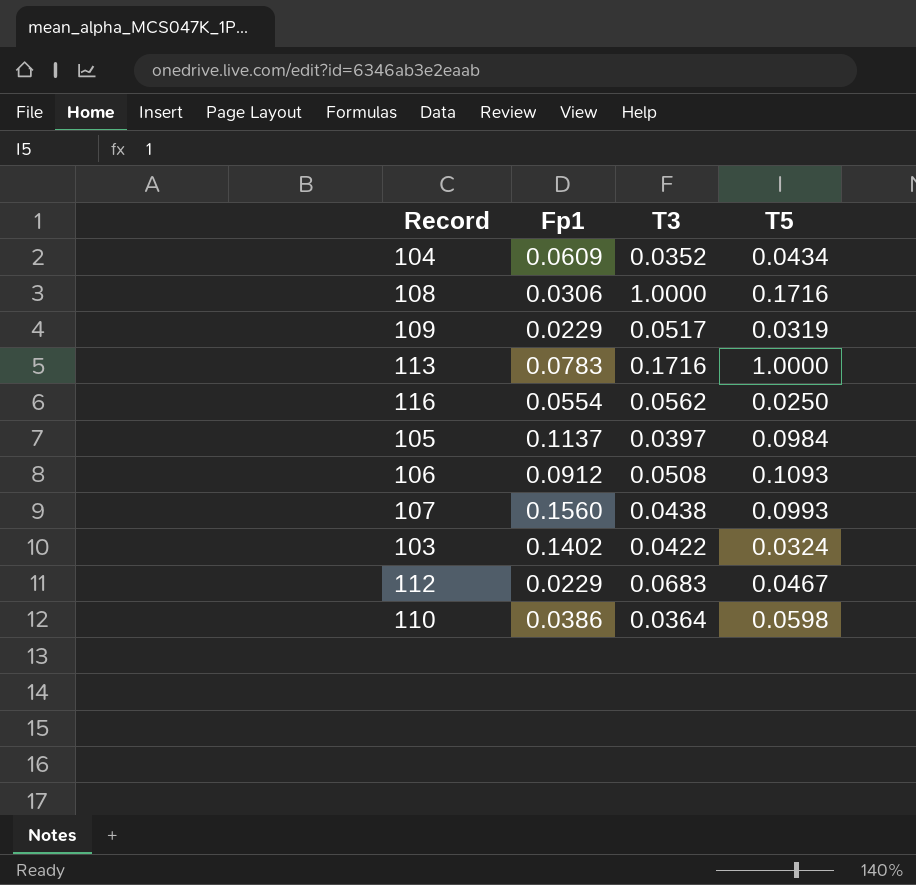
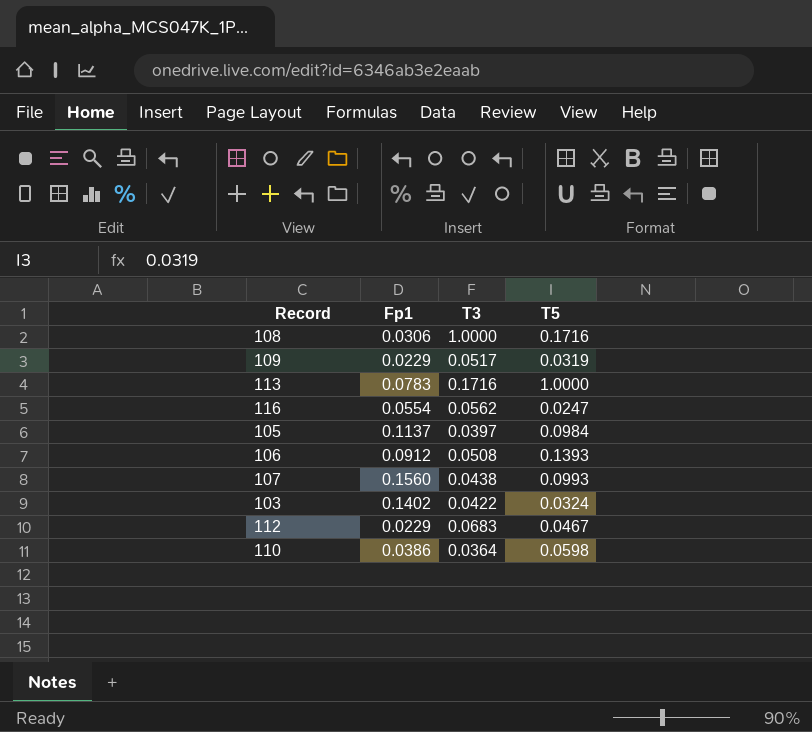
row 104: 0.0609 | 0.0352 | 0.0434 -> none
116 | T5: 0.0250 -> 0.0247
106 | T5: 0.1093 -> 0.1393

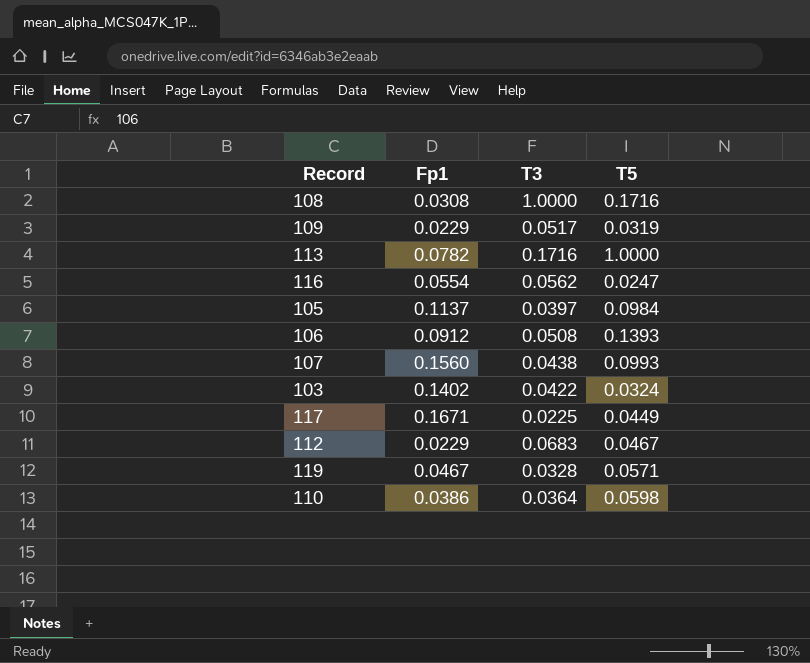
108 | Fp1: 0.0306 -> 0.0308
113 | Fp1: 0.0783 -> 0.0782
row 117: none -> 0.1671 | 0.0225 | 0.0449
row 119: none -> 0.0467 | 0.0328 | 0.0571

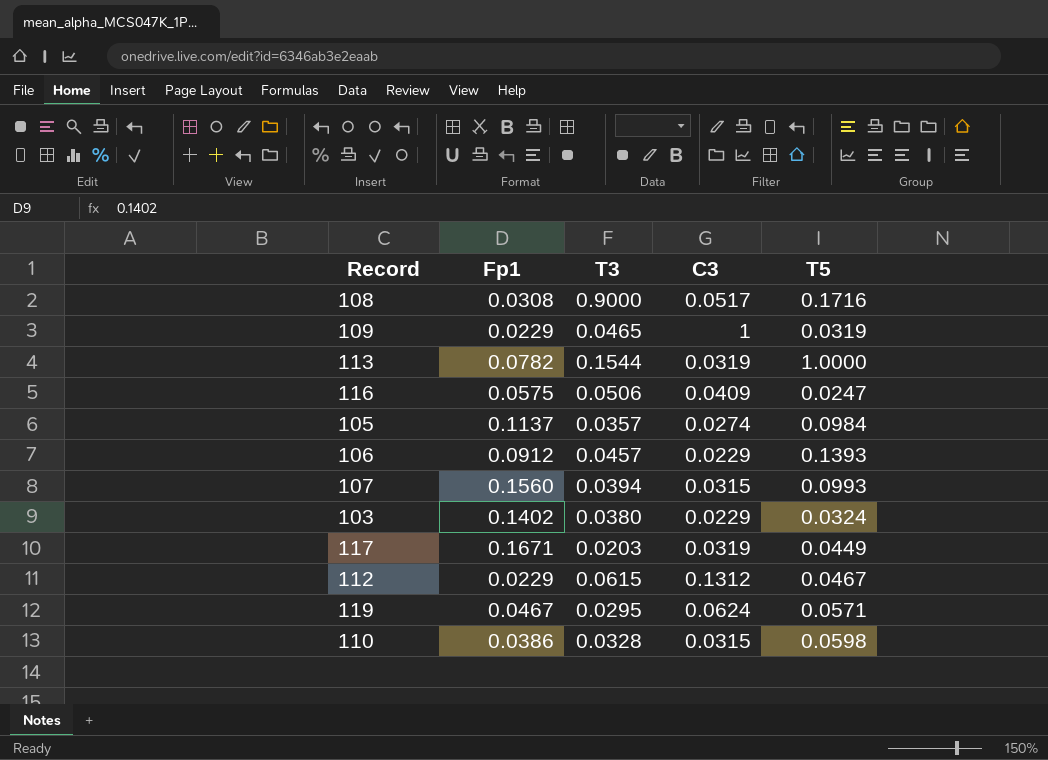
column C3 | position: none -> 4
108 | T3: 1.0000 -> 0.9000
109 | T3: 0.0517 -> 0.0465
113 | T3: 0.1716 -> 0.1544
116 | Fp1: 0.0554 -> 0.0575
116 | T3: 0.0562 -> 0.0506
105 | T3: 0.0397 -> 0.0357
106 | T3: 0.0508 -> 0.0457
107 | T3: 0.0438 -> 0.0394
103 | T3: 0.0422 -> 0.0380
117 | T3: 0.0225 -> 0.0203
112 | T3: 0.0683 -> 0.0615
119 | T3: 0.0328 -> 0.0295
110 | T3: 0.0364 -> 0.0328

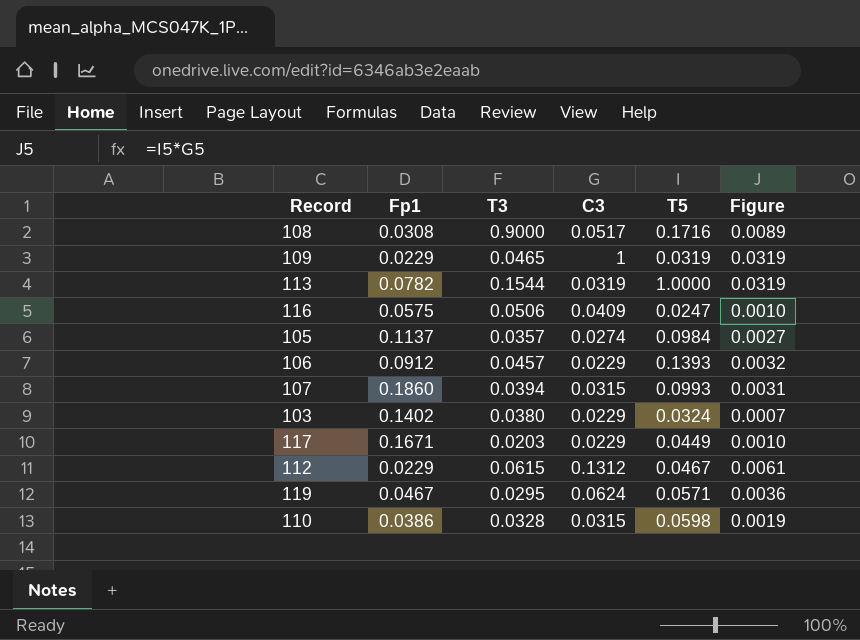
column Figure | formula: none -> [C3] * [T5]
107 | Fp1: 0.1560 -> 0.1860
117 | C3: 0.0319 -> 0.0229

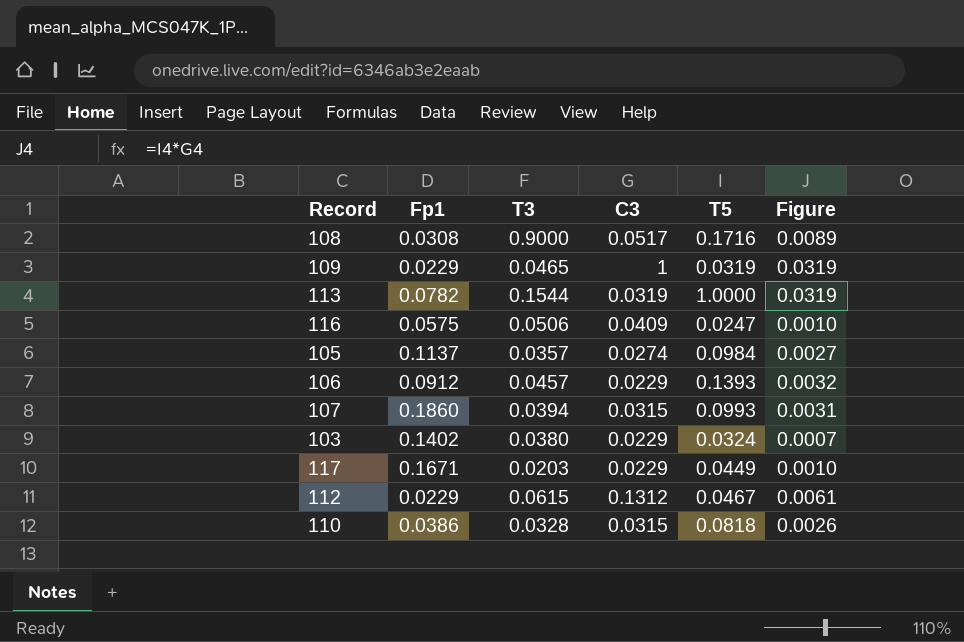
row 119: 0.0467 | 0.0295 | 0.0624 | 0.0571 | 0.0036 -> none
110 | T5: 0.0598 -> 0.0818
110 | Figure: 0.0019 -> 0.0026

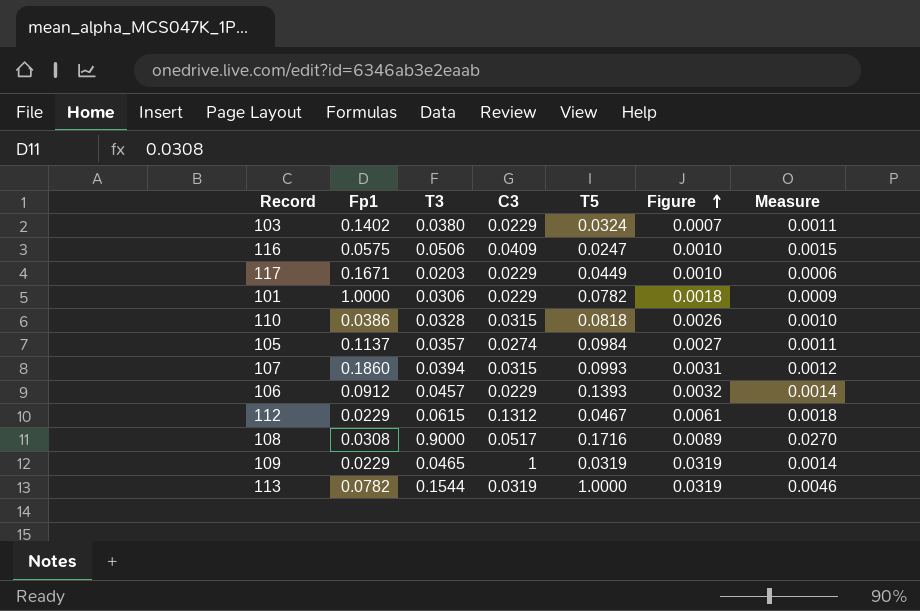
row order: none -> Figure ascending
column Measure | formula: none -> [T3] * 0.03
row 101: none -> 1.0000 | 0.0306 | 0.0229 | 0.0782 | 0.0018 | 0.0009

